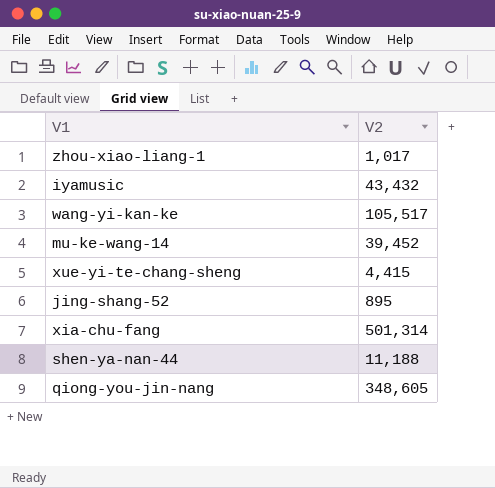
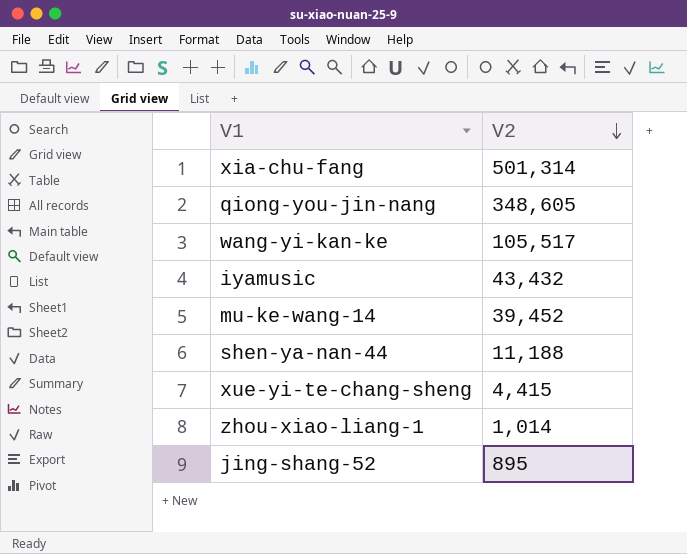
row order: none -> V2 descending
zhou-xiao-liang-1 | V2: 1,017 -> 1,014

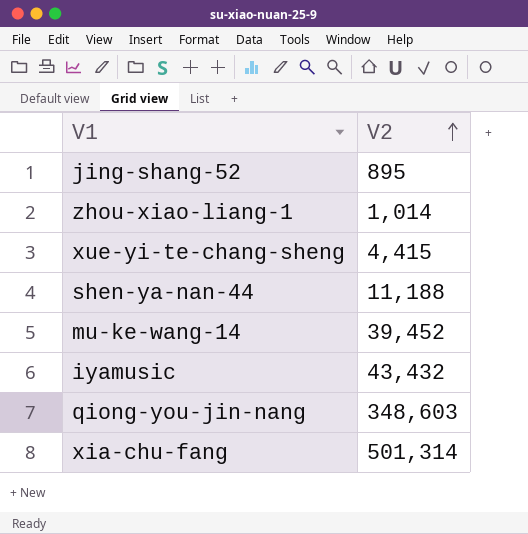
row order: V2 descending -> V2 ascending
row wang-yi-kan-ke: 105,517 -> none
qiong-you-jin-nang | V2: 348,605 -> 348,603

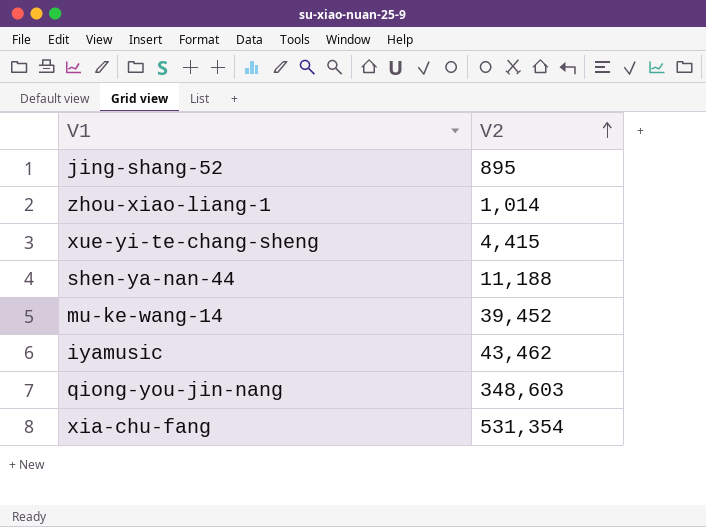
iyamusic | V2: 43,432 -> 43,462
xia-chu-fang | V2: 501,314 -> 531,354

